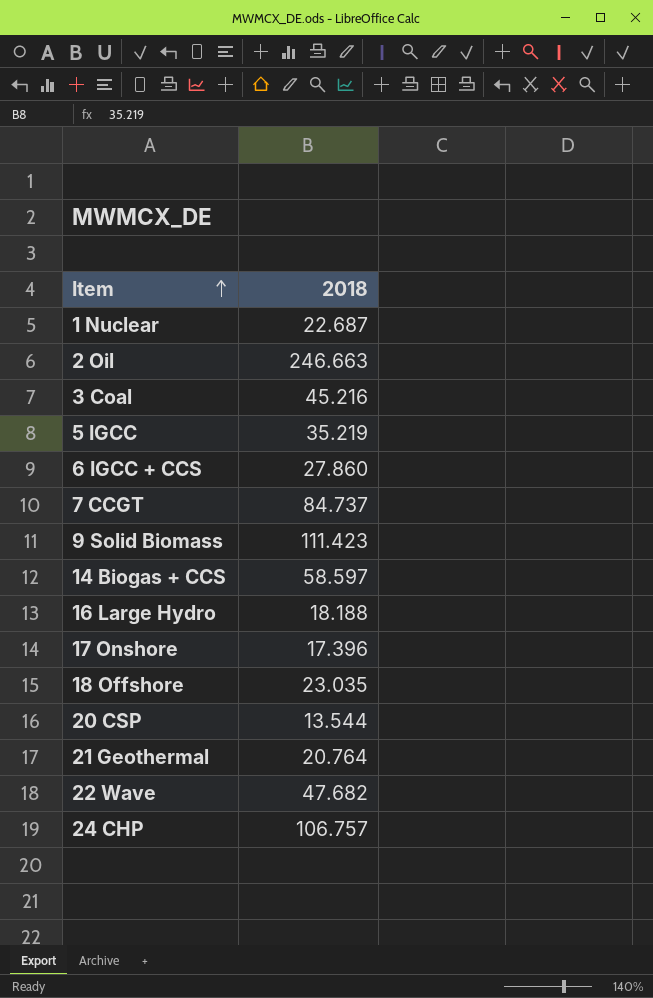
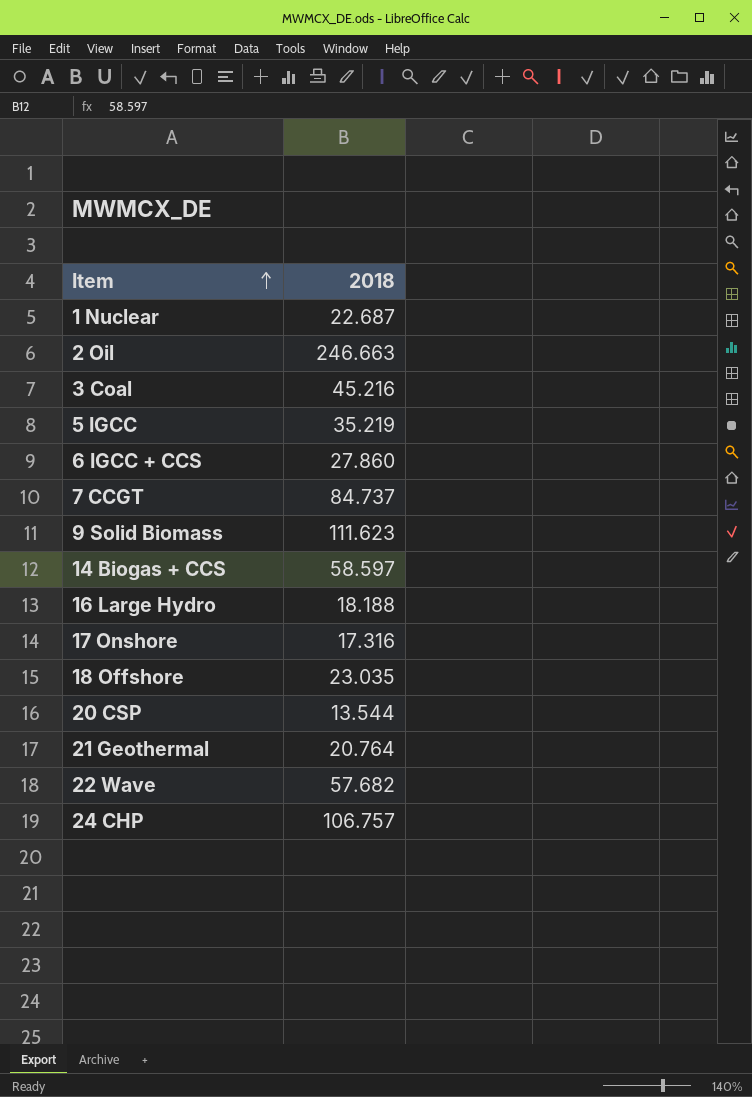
9 Solid Biomass | 2018: 111.423 -> 111.623
17 Onshore | 2018: 17.396 -> 17.316
22 Wave | 2018: 47.682 -> 57.682

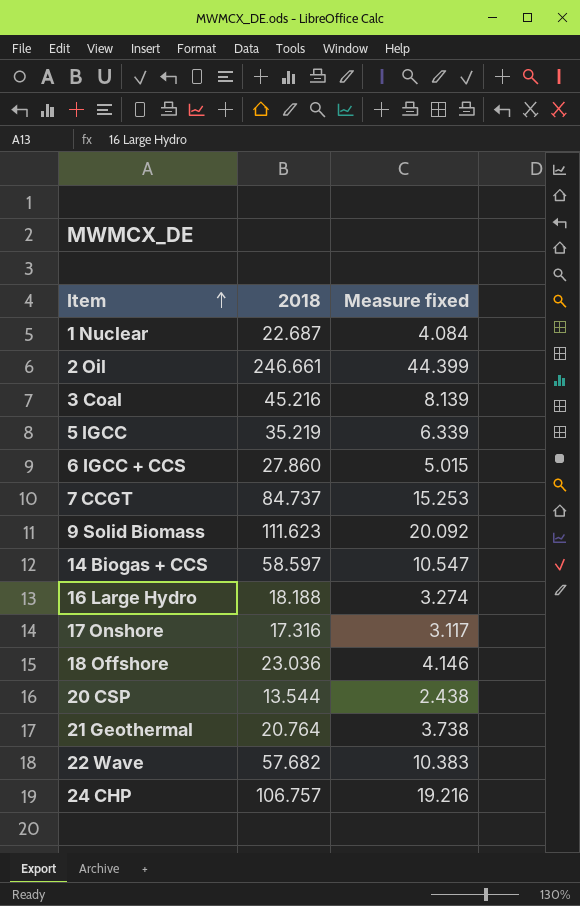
column Measure fixed | formula: none -> [2018] * 0.18
2 Oil | 2018: 246.663 -> 246.661
18 Offshore | 2018: 23.035 -> 23.036

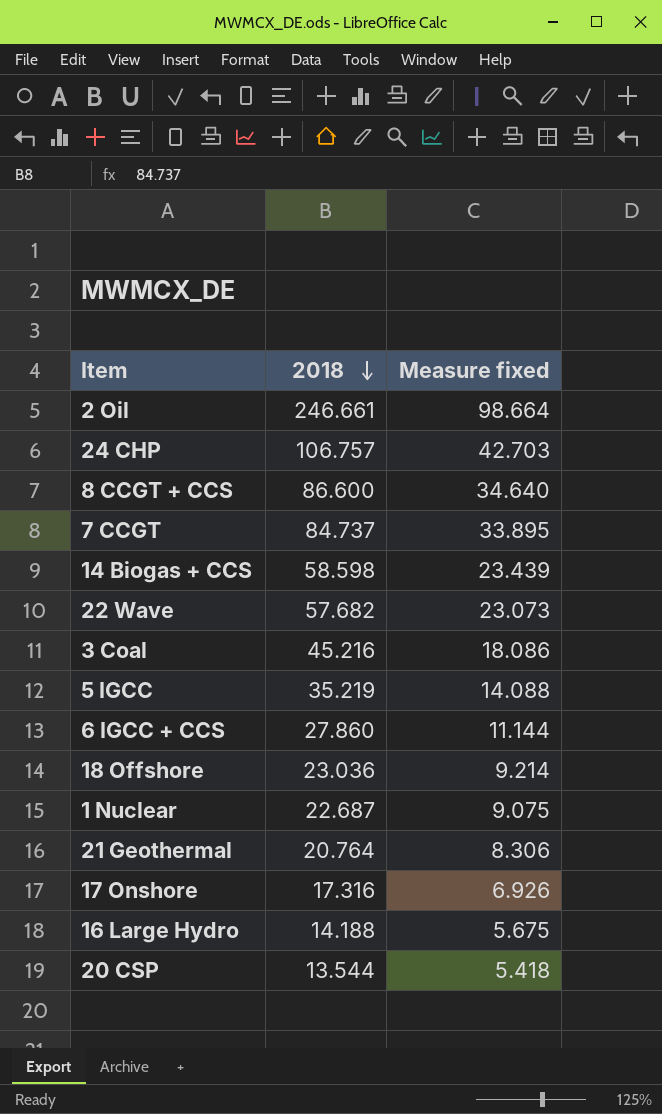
row order: Item ascending -> 2018 descending
column Measure fixed | formula: [2018] * 0.18 -> [2018] * 0.4
row 9 Solid Biomass: 111.623 | 20.092 -> none
row 8 CCGT + CCS: none -> 86.600 | 34.640
14 Biogas + CCS | 2018: 58.597 -> 58.598
16 Large Hydro | 2018: 18.188 -> 14.188

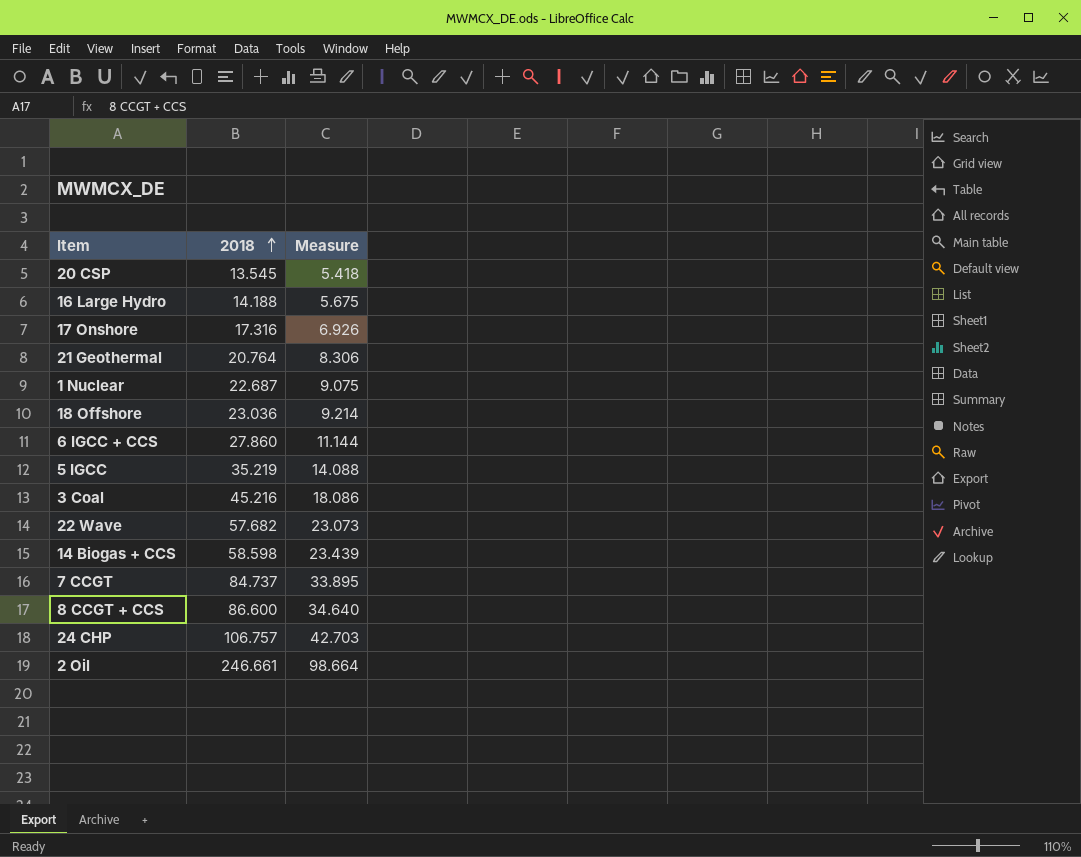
row order: 2018 descending -> 2018 ascending
column name: Measure fixed -> Measure
20 CSP | 2018: 13.544 -> 13.545

